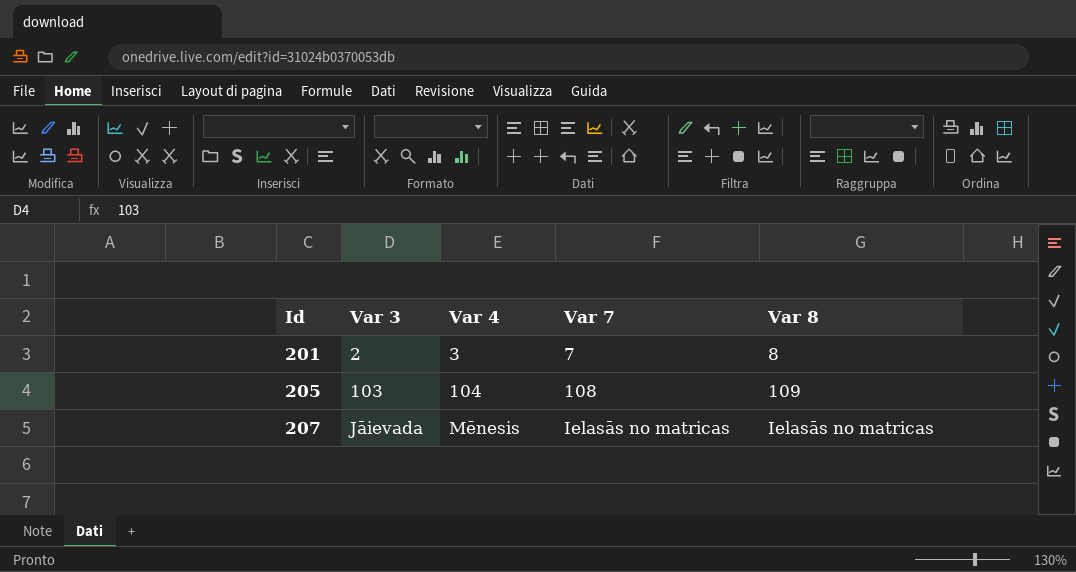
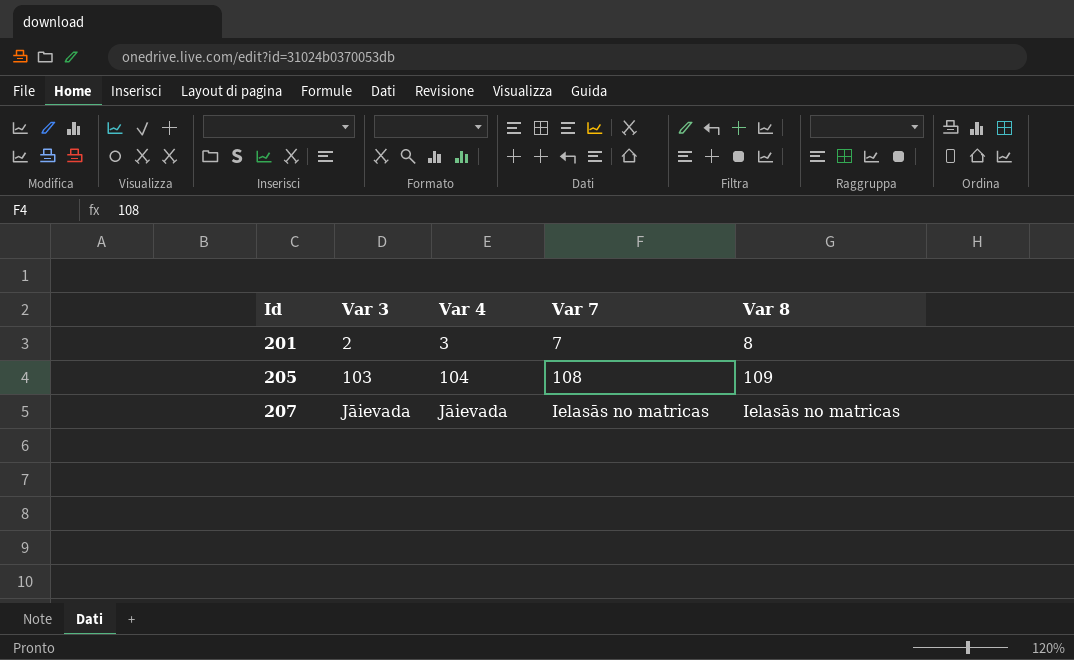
207 | Var 4: Mēnesis -> Jāievada

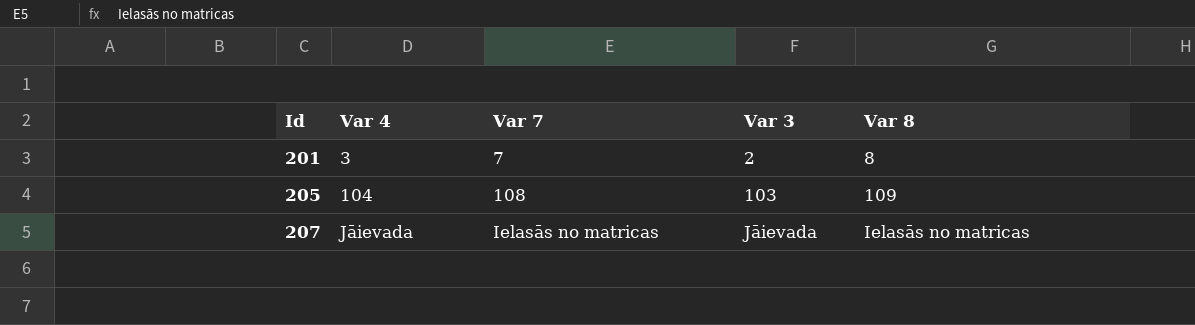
column Var 3 | position: 2 -> 4

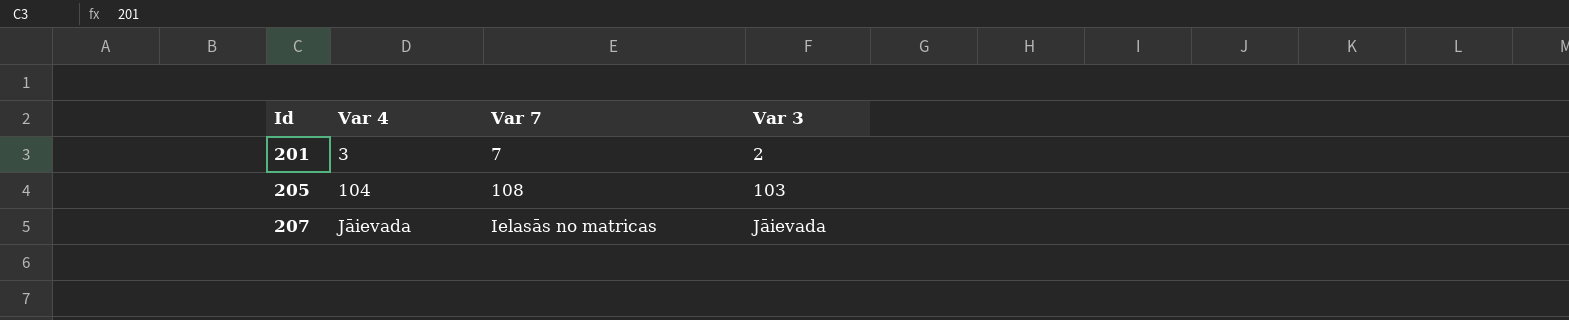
column Var 8 | position: 5 -> none

